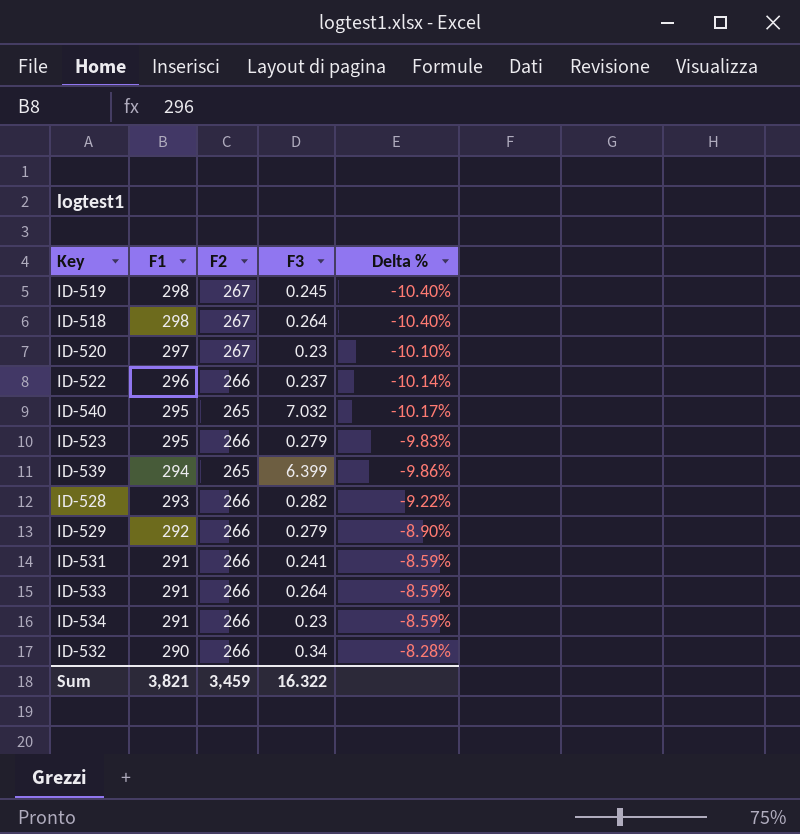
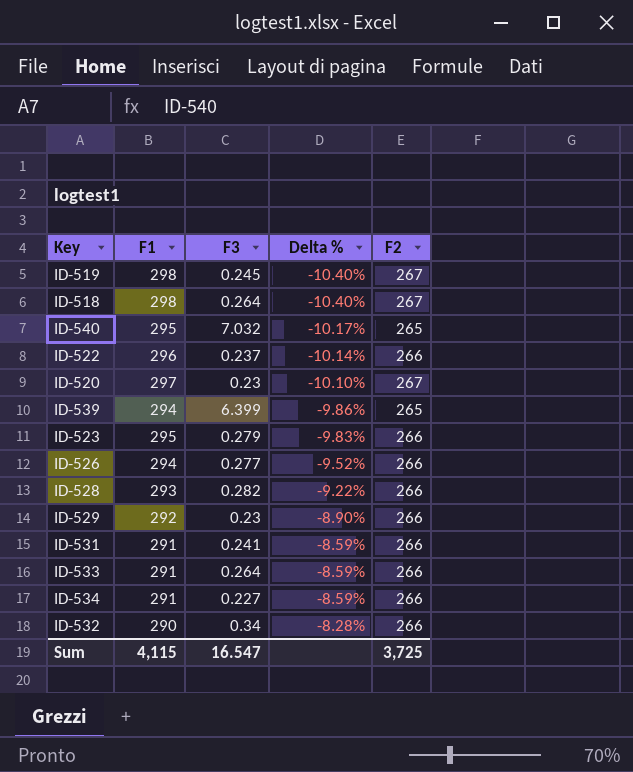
row order: F1 descending -> Delta % ascending
column F2 | position: 3 -> 5
row ID-526: none -> 294 | 0.277 | -9.52% | 266
ID-529 | F3: 0.279 -> 0.23
ID-534 | F3: 0.23 -> 0.227
Sum | F1: 3,821 -> 4,115
Sum | F3: 16.322 -> 16.547
Sum | F2: 3,459 -> 3,725

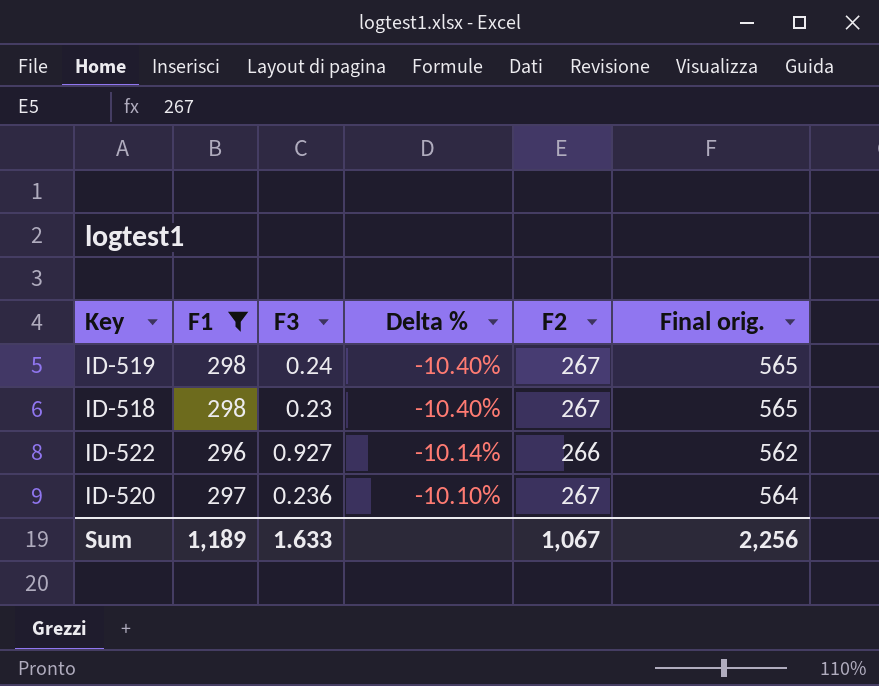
filter: none -> F1 >= 296
column Final orig. | formula: none -> [F1] + [F2]
ID-519 | F3: 0.245 -> 0.24
ID-518 | F3: 0.264 -> 0.23
ID-522 | F3: 0.237 -> 0.927
ID-520 | F3: 0.23 -> 0.236
Sum | F1: 4,115 -> 1,189
Sum | F3: 16.547 -> 1.633
Sum | F2: 3,725 -> 1,067

